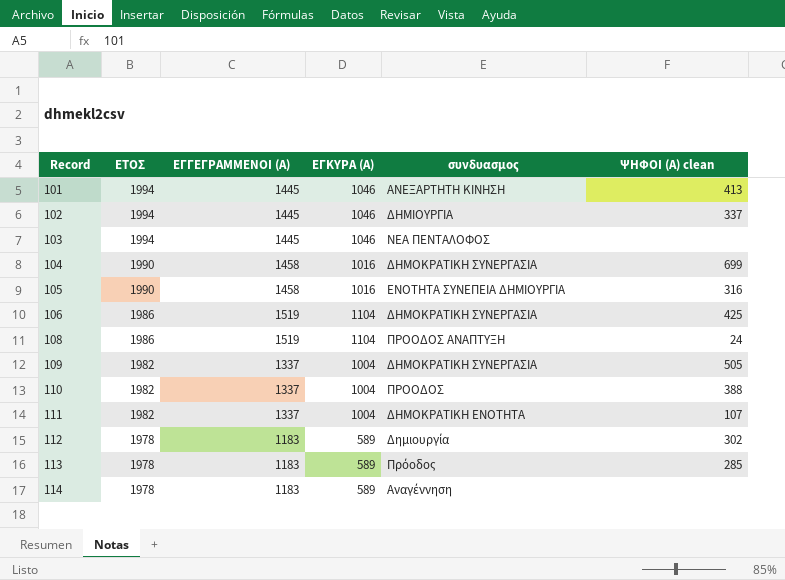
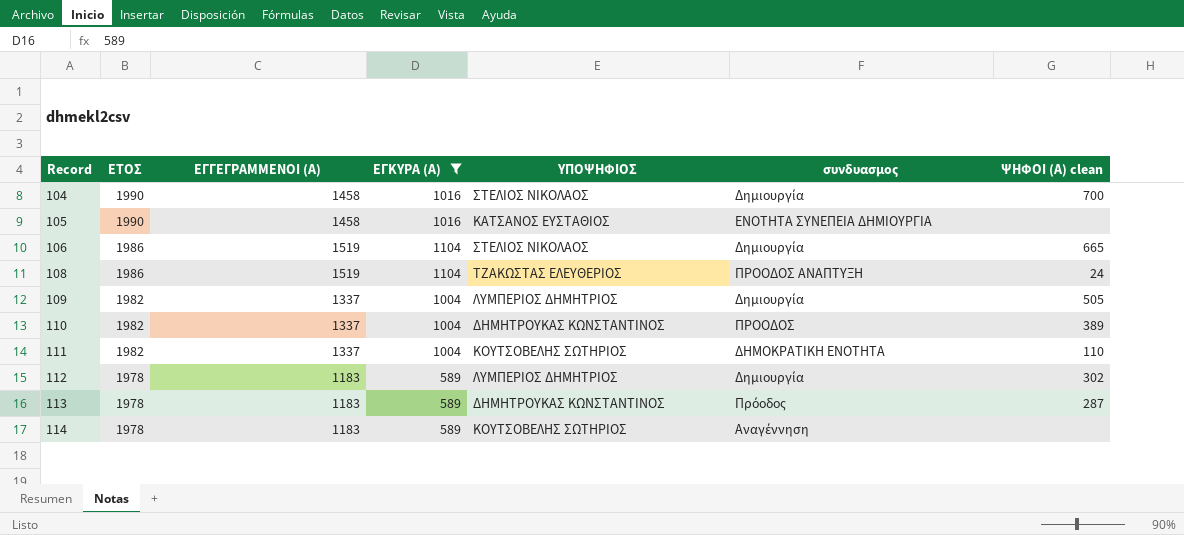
filter: none -> ΕΓΚΥΡΑ (Α) != 1046
column ΥΠΟΨΗΦΙΟΣ | position: none -> 5
104 | συνδυασμος: ΔΗΜΟΚΡΑΤΙΚΗ ΣΥΝΕΡΓΑΣΙΑ -> Δημιουργία
104 | ΨΗΦΟΙ (Α) clean: 699 -> 700
105 | ΨΗΦΟΙ (Α) clean: 316 -> none
106 | συνδυασμος: ΔΗΜΟΚΡΑΤΙΚΗ ΣΥΝΕΡΓΑΣΙΑ -> Δημιουργία
106 | ΨΗΦΟΙ (Α) clean: 425 -> 665
109 | συνδυασμος: ΔΗΜΟΚΡΑΤΙΚΗ ΣΥΝΕΡΓΑΣΙΑ -> Δημιουργία
110 | ΨΗΦΟΙ (Α) clean: 388 -> 389
111 | ΨΗΦΟΙ (Α) clean: 107 -> 110
113 | ΨΗΦΟΙ (Α) clean: 285 -> 287

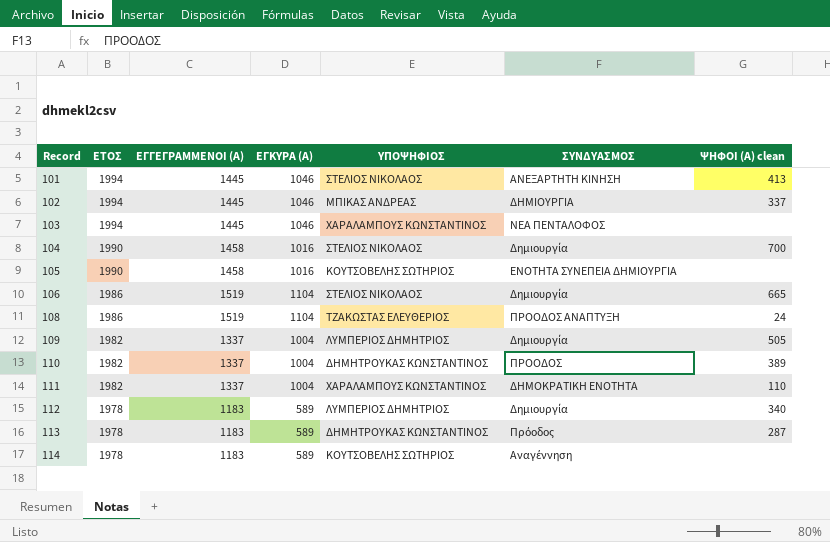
filter: ΕΓΚΥΡΑ (Α) != 1046 -> none
column name: συνδυασμος -> ΣΥΝΔΥΑΣΜΟΣ
105 | ΥΠΟΨΗΦΙΟΣ: ΚΑΤΣΑΝΟΣ ΕΥΣΤΑΘΙΟΣ -> ΚΟΥΤΣΟΒΕΛΗΣ ΣΩΤΗΡΙΟΣ
111 | ΥΠΟΨΗΦΙΟΣ: ΚΟΥΤΣΟΒΕΛΗΣ ΣΩΤΗΡΙΟΣ -> ΧΑΡΑΛΑΜΠΟΥΣ ΚΩΝΣΤΑΝΤΙΝΟΣ
112 | ΨΗΦΟΙ (Α) clean: 302 -> 340

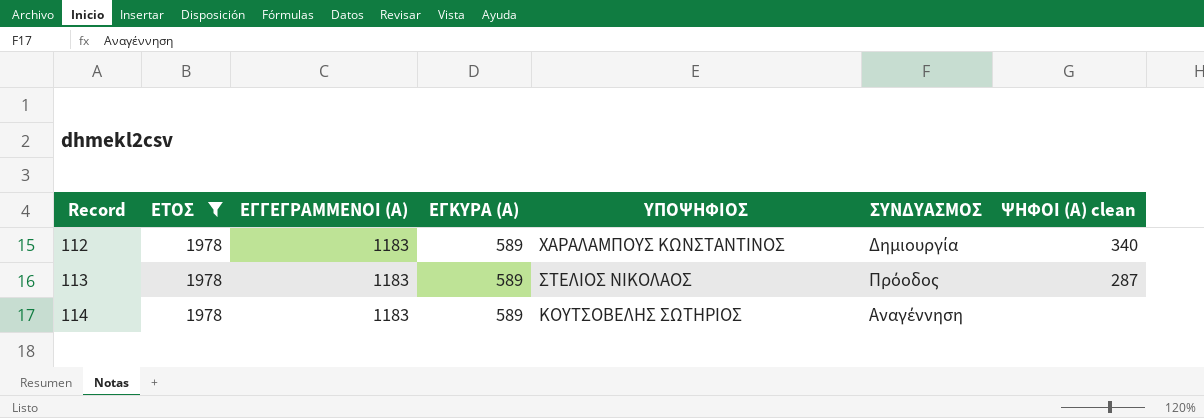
filter: none -> ΕΤΟΣ = 1978
112 | ΥΠΟΨΗΦΙΟΣ: ΛΥΜΠΕΡΙΟΣ ΔΗΜΗΤΡΙΟΣ -> ΧΑΡΑΛΑΜΠΟΥΣ ΚΩΝΣΤΑΝΤΙΝΟΣ
113 | ΥΠΟΨΗΦΙΟΣ: ΔΗΜΗΤΡΟΥΚΑΣ ΚΩΝΣΤΑΝΤΙΝΟΣ -> ΣΤΕΛΙΟΣ ΝΙΚΟΛΑΟΣ

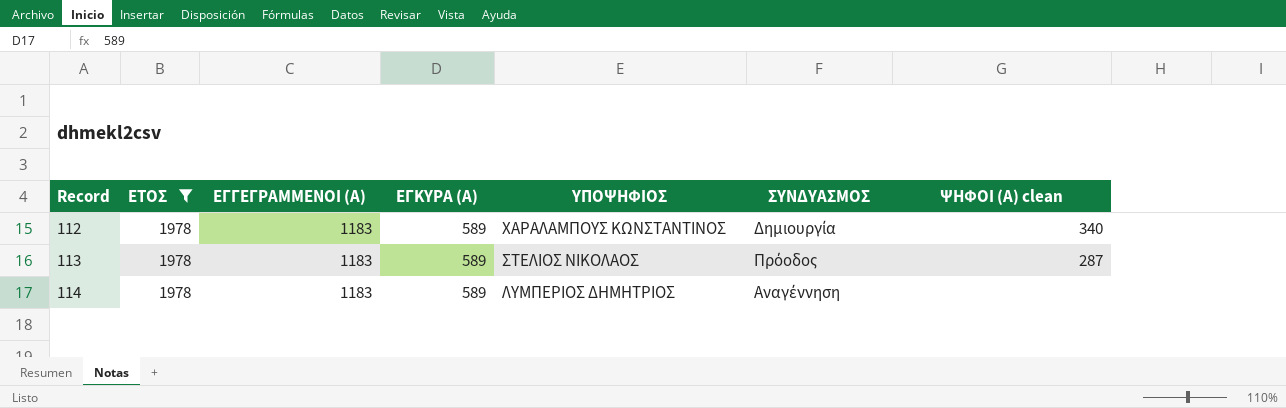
114 | ΥΠΟΨΗΦΙΟΣ: ΚΟΥΤΣΟΒΕΛΗΣ ΣΩΤΗΡΙΟΣ -> ΛΥΜΠΕΡΙΟΣ ΔΗΜΗΤΡΙΟΣ

